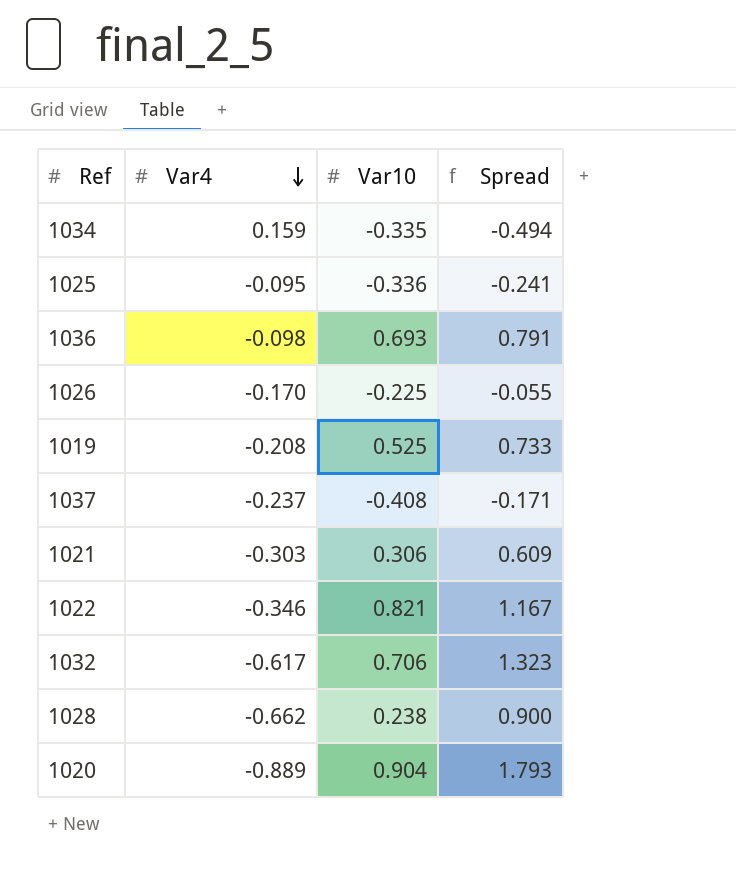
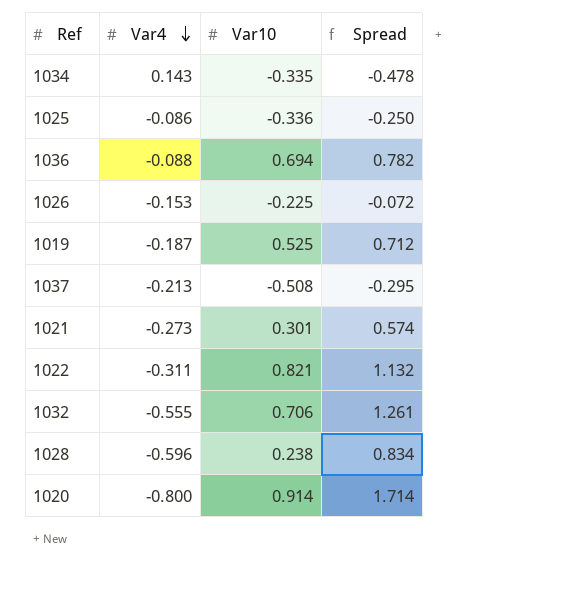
1034 | Var4: 0.159 -> 0.143
1034 | Spread: -0.494 -> -0.478
1025 | Var4: -0.095 -> -0.086
1025 | Spread: -0.241 -> -0.250
1036 | Var4: -0.098 -> -0.088
1036 | Var10: 0.693 -> 0.694
1036 | Spread: 0.791 -> 0.782
1026 | Var4: -0.170 -> -0.153
1026 | Spread: -0.055 -> -0.072
1019 | Var4: -0.208 -> -0.187
1019 | Spread: 0.733 -> 0.712
1037 | Var4: -0.237 -> -0.213
1037 | Var10: -0.408 -> -0.508
1037 | Spread: -0.171 -> -0.295
1021 | Var4: -0.303 -> -0.273
1021 | Var10: 0.306 -> 0.301
1021 | Spread: 0.609 -> 0.574
1022 | Var4: -0.346 -> -0.311
1022 | Spread: 1.167 -> 1.132
1032 | Var4: -0.617 -> -0.555
1032 | Spread: 1.323 -> 1.261
1028 | Var4: -0.662 -> -0.596
1028 | Spread: 0.900 -> 0.834
1020 | Var4: -0.889 -> -0.800
1020 | Var10: 0.904 -> 0.914
1020 | Spread: 1.793 -> 1.714

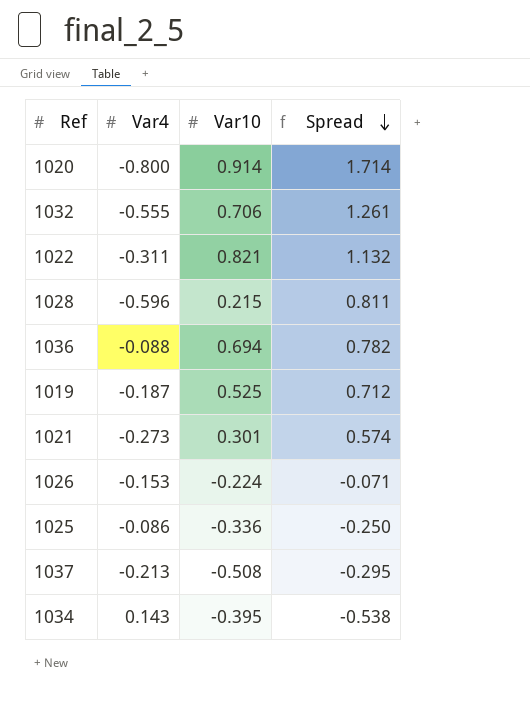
row order: Var4 descending -> Spread descending
1028 | Var10: 0.238 -> 0.215
1028 | Spread: 0.834 -> 0.811
1026 | Var10: -0.225 -> -0.224
1026 | Spread: -0.072 -> -0.071
1034 | Var10: -0.335 -> -0.395
1034 | Spread: -0.478 -> -0.538

